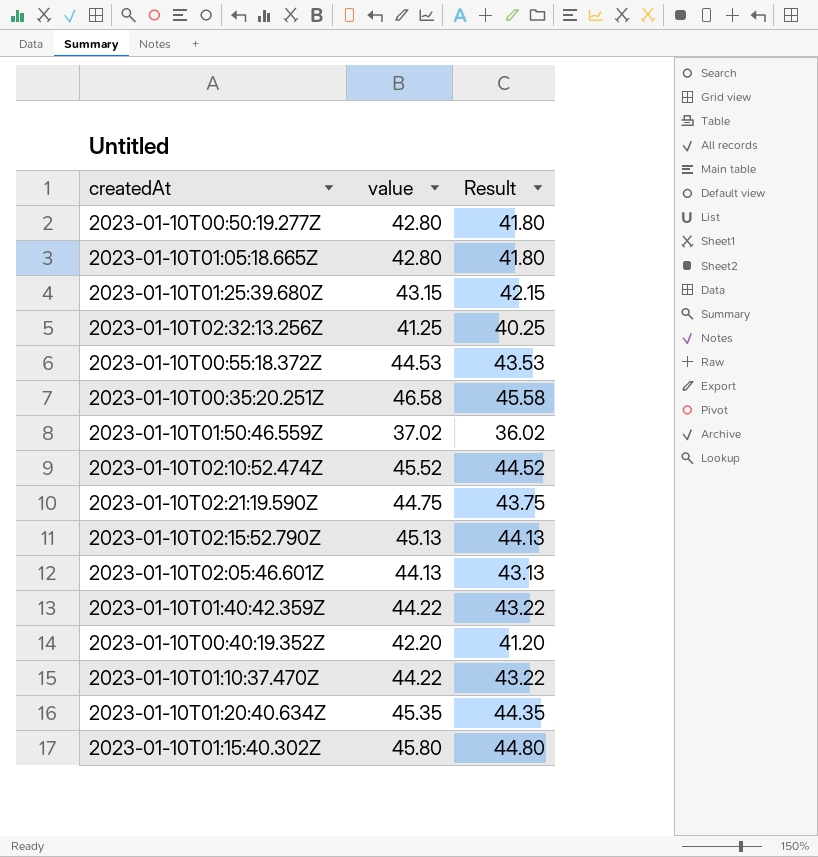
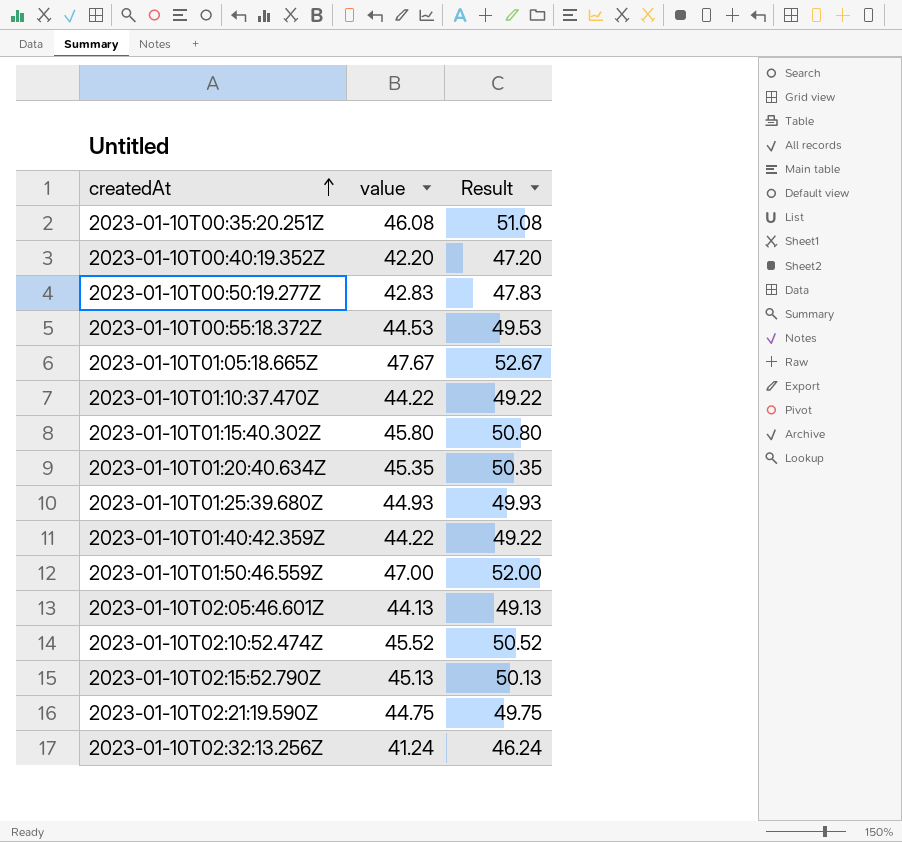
row order: none -> createdAt ascending
column Result | formula: [value] - 1 -> [value] + 5
2023-01-10T00:35:20.251Z | value: 46.58 -> 46.08
2023-01-10T00:50:19.277Z | value: 42.80 -> 42.83
2023-01-10T01:05:18.665Z | value: 42.80 -> 47.67
2023-01-10T01:25:39.680Z | value: 43.15 -> 44.93
2023-01-10T01:50:46.559Z | value: 37.02 -> 47.00
2023-01-10T02:32:13.256Z | value: 41.25 -> 41.24

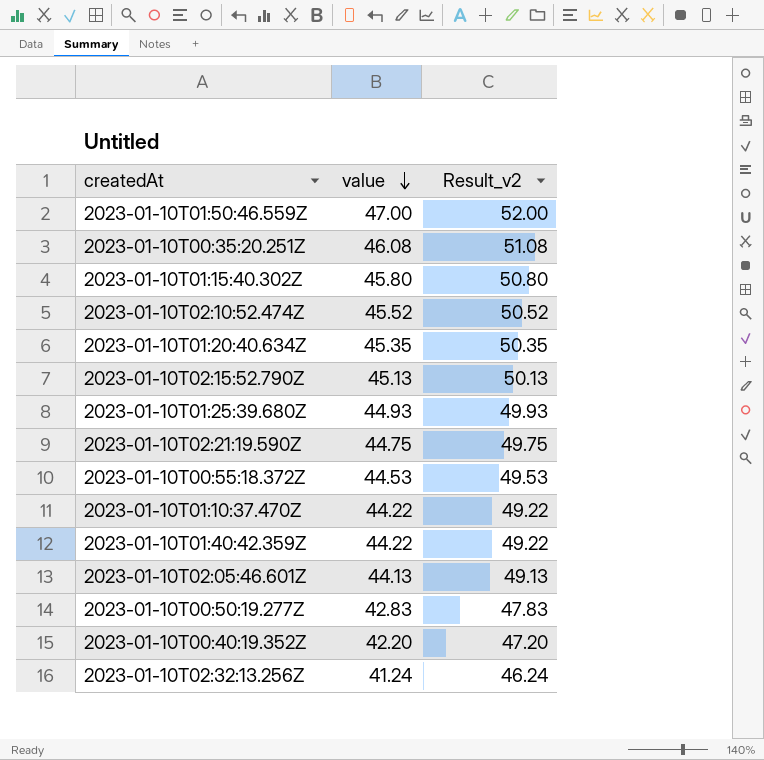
row order: createdAt ascending -> value descending
column name: Result -> Result_v2
row 2023-01-10T01:05:18.665Z: 47.67 | 52.67 -> none

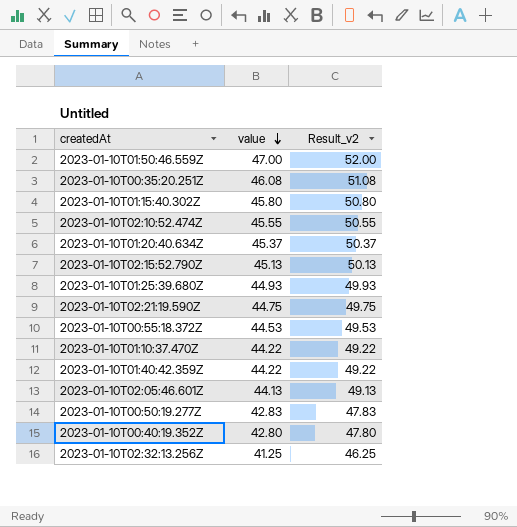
2023-01-10T02:10:52.474Z | value: 45.52 -> 45.55
2023-01-10T02:10:52.474Z | Result_v2: 50.52 -> 50.55
2023-01-10T01:20:40.634Z | value: 45.35 -> 45.37
2023-01-10T01:20:40.634Z | Result_v2: 50.35 -> 50.37
2023-01-10T00:40:19.352Z | value: 42.20 -> 42.80
2023-01-10T00:40:19.352Z | Result_v2: 47.20 -> 47.80
2023-01-10T02:32:13.256Z | value: 41.24 -> 41.25
2023-01-10T02:32:13.256Z | Result_v2: 46.24 -> 46.25

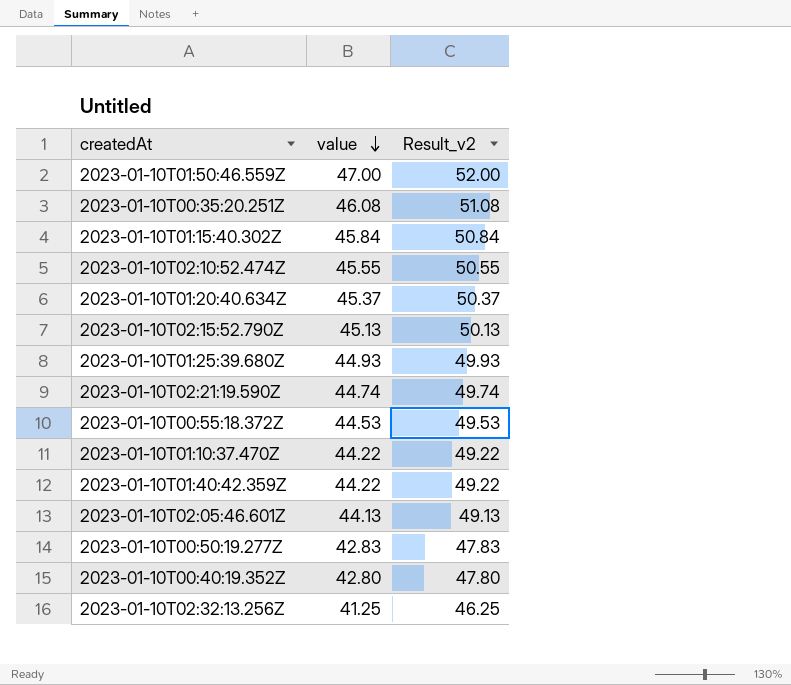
2023-01-10T01:15:40.302Z | value: 45.80 -> 45.84
2023-01-10T01:15:40.302Z | Result_v2: 50.80 -> 50.84
2023-01-10T02:21:19.590Z | value: 44.75 -> 44.74
2023-01-10T02:21:19.590Z | Result_v2: 49.75 -> 49.74

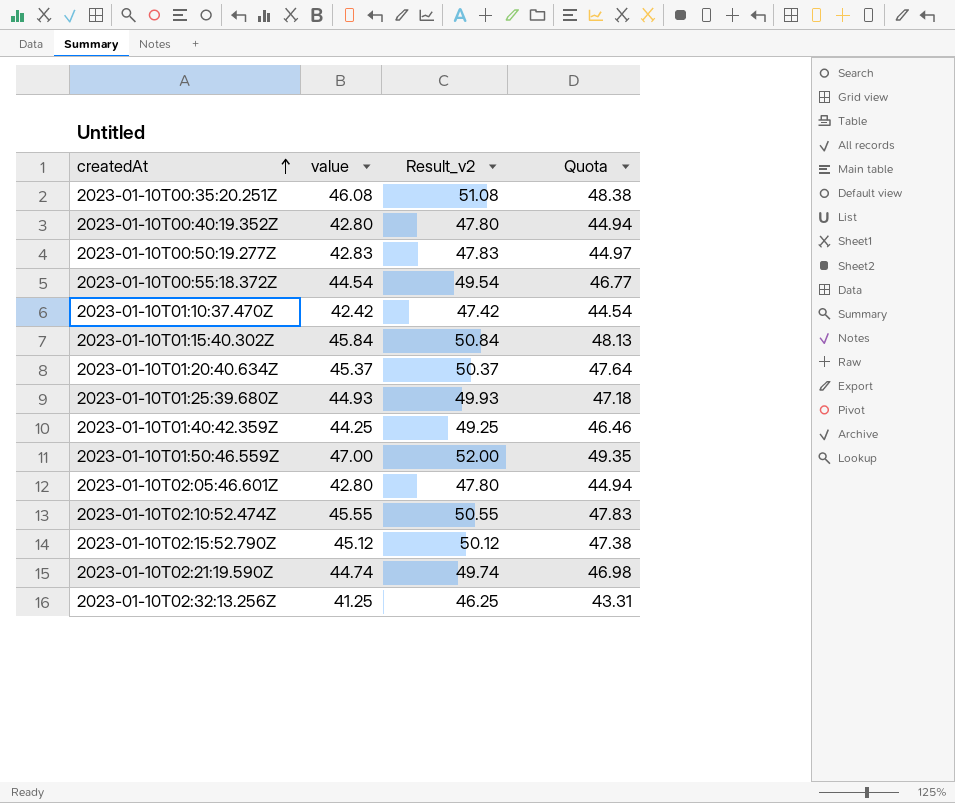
row order: value descending -> createdAt ascending
column Quota | formula: none -> [value] * 1.05
2023-01-10T00:55:18.372Z | value: 44.53 -> 44.54
2023-01-10T00:55:18.372Z | Result_v2: 49.53 -> 49.54
2023-01-10T01:10:37.470Z | value: 44.22 -> 42.42
2023-01-10T01:10:37.470Z | Result_v2: 49.22 -> 47.42
2023-01-10T01:40:42.359Z | value: 44.22 -> 44.25
2023-01-10T01:40:42.359Z | Result_v2: 49.22 -> 49.25
2023-01-10T02:05:46.601Z | value: 44.13 -> 42.80
2023-01-10T02:05:46.601Z | Result_v2: 49.13 -> 47.80
2023-01-10T02:15:52.790Z | value: 45.13 -> 45.12
2023-01-10T02:15:52.790Z | Result_v2: 50.13 -> 50.12

